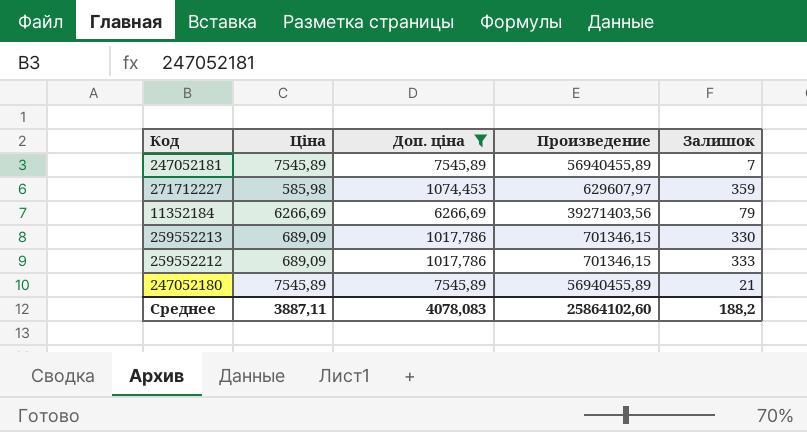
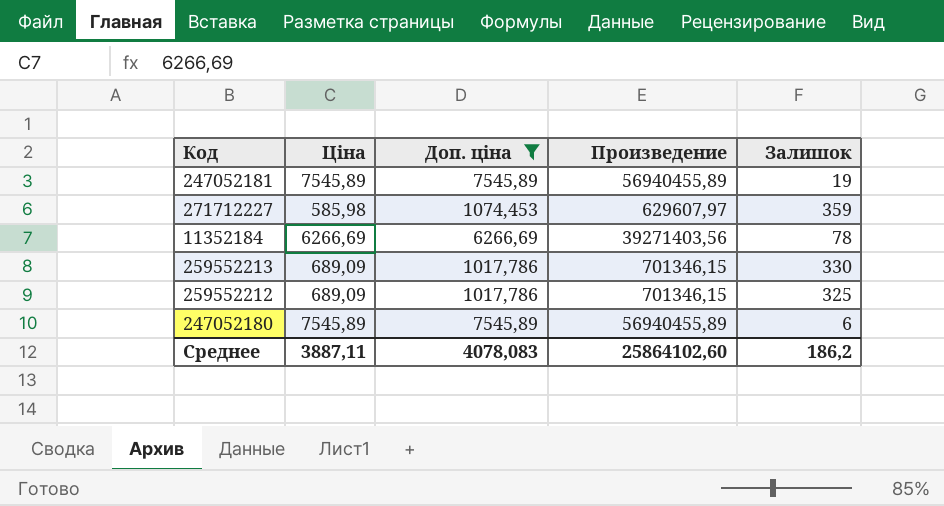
247052181 | Залишок: 7 -> 19
11352184 | Залишок: 79 -> 78
259552212 | Залишок: 333 -> 325
247052180 | Залишок: 21 -> 6
Среднее | Залишок: 188,2 -> 186,2

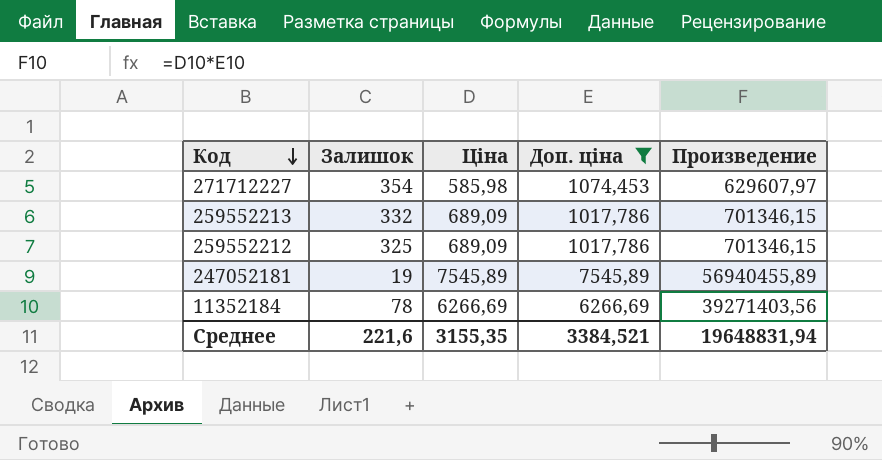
row order: none -> Код descending
column Залишок | position: 5 -> 2
row 247052180: 7545,89 | 7545,89 | 56940455,89 | 6 -> none
271712227 | Залишок: 359 -> 354
259552213 | Залишок: 330 -> 332
Среднее | Залишок: 186,2 -> 221,6
Среднее | Ціна: 3887,11 -> 3155,35
Среднее | Доп. ціна: 4078,083 -> 3384,521
Среднее | Произведение: 25864102,60 -> 19648831,94

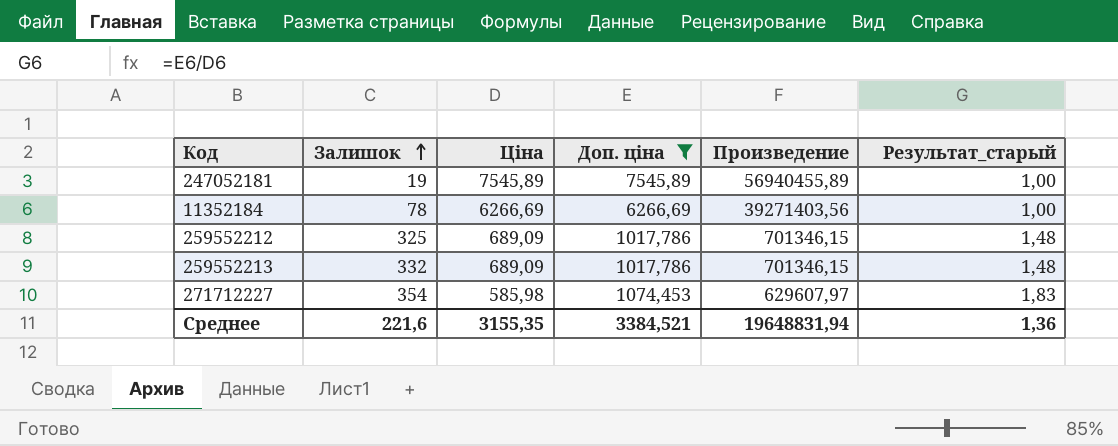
row order: Код descending -> Залишок ascending
column Результат_старый | formula: none -> [Доп. ціна] / [Ціна]

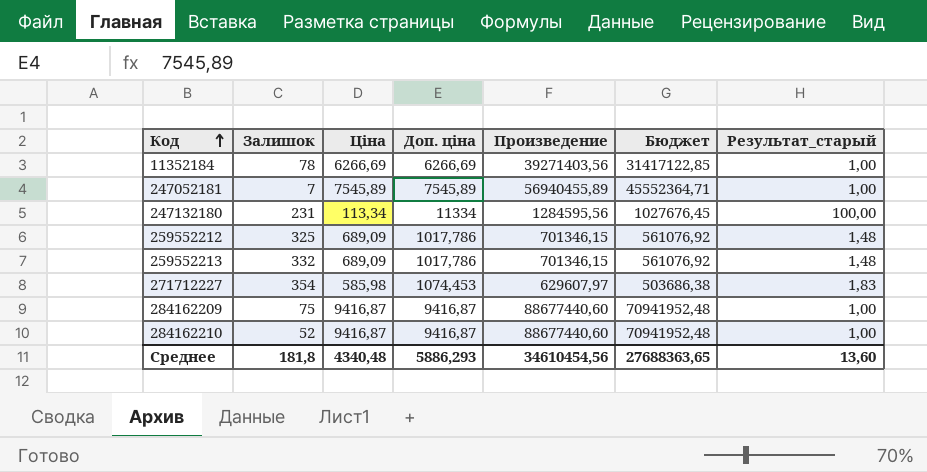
filter: Доп. ціна <= 7545,89 -> none
row order: Залишок ascending -> Код ascending
column Бюджет | formula: none -> [Произведение] * 0,8
247052181 | Залишок: 19 -> 7
Среднее | Залишок: 221,6 -> 181,8
Среднее | Ціна: 3155,35 -> 4340,48
Среднее | Доп. ціна: 3384,521 -> 5886,293
Среднее | Произведение: 19648831,94 -> 34610454,56
Среднее | Результат_старый: 1,36 -> 13,60

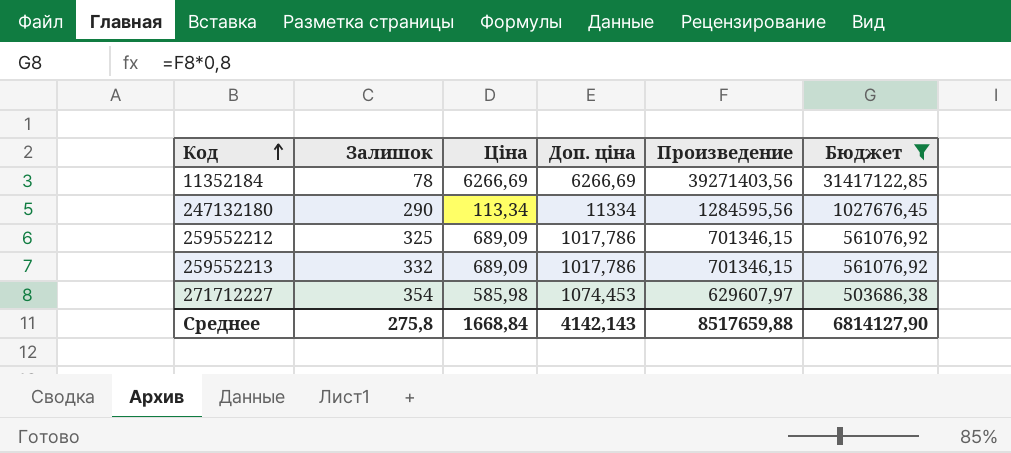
filter: none -> Бюджет <= 31417122,85
column Результат_старый | formula: [Доп. ціна] / [Ціна] -> none
247132180 | Залишок: 231 -> 290
Среднее | Залишок: 181,8 -> 275,8
Среднее | Ціна: 4340,48 -> 1668,84
Среднее | Доп. ціна: 5886,293 -> 4142,143
Среднее | Произведение: 34610454,56 -> 8517659,88
Среднее | Бюджет: 27688363,65 -> 6814127,90

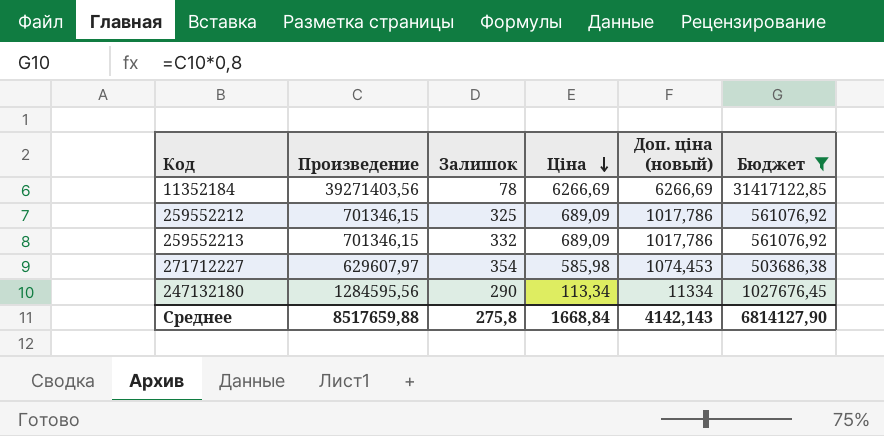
row order: Код ascending -> Ціна descending
column Произведение | position: 5 -> 2
column name: Доп. ціна -> Доп. ціна (новый)

